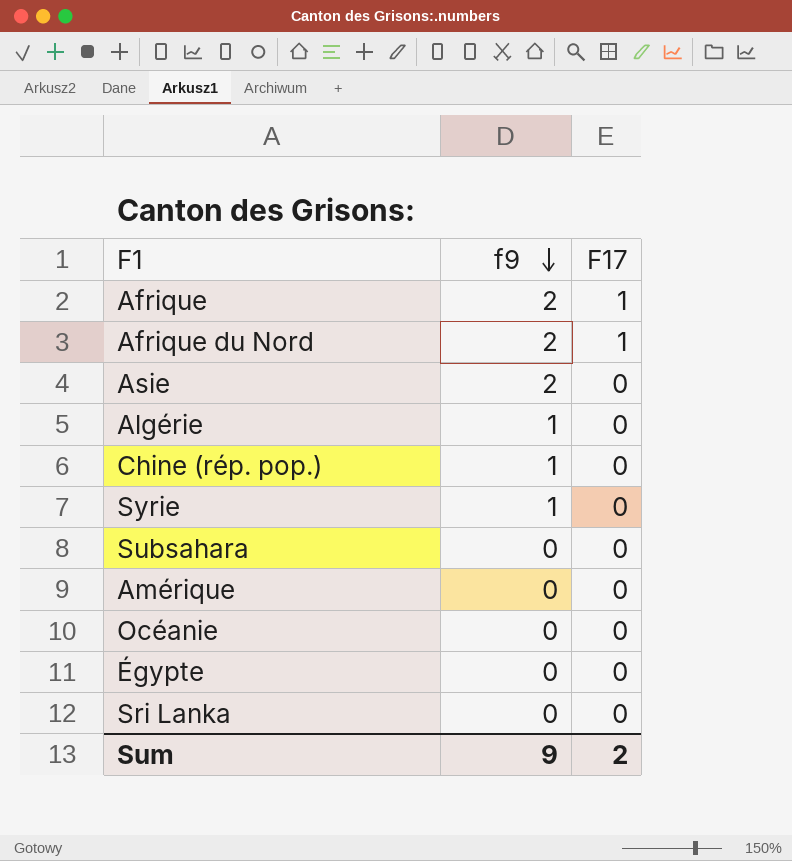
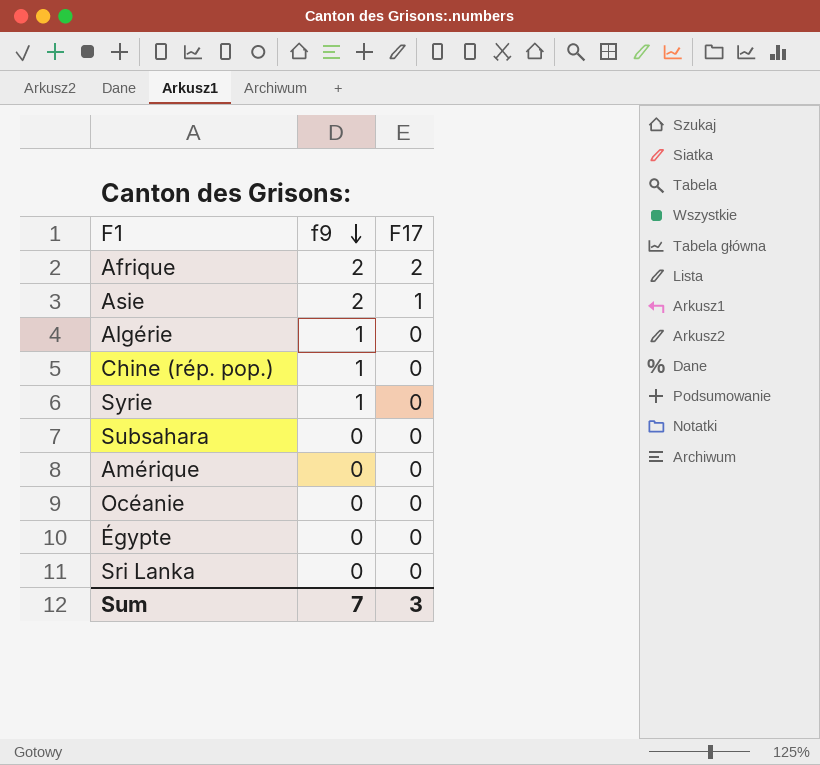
row Afrique du Nord: 2 | 1 -> none
Afrique | F17: 1 -> 2
Asie | F17: 0 -> 1
Sum | f9: 9 -> 7
Sum | F17: 2 -> 3

